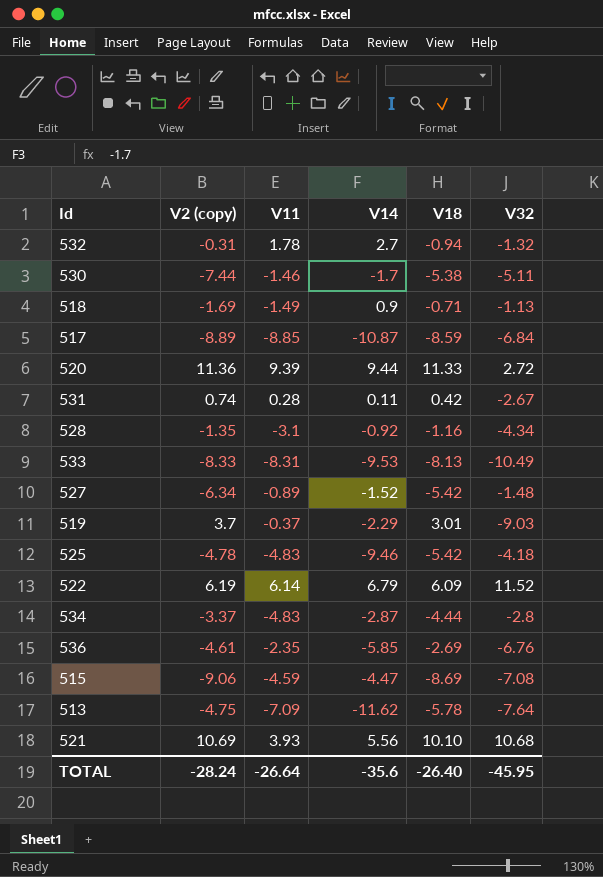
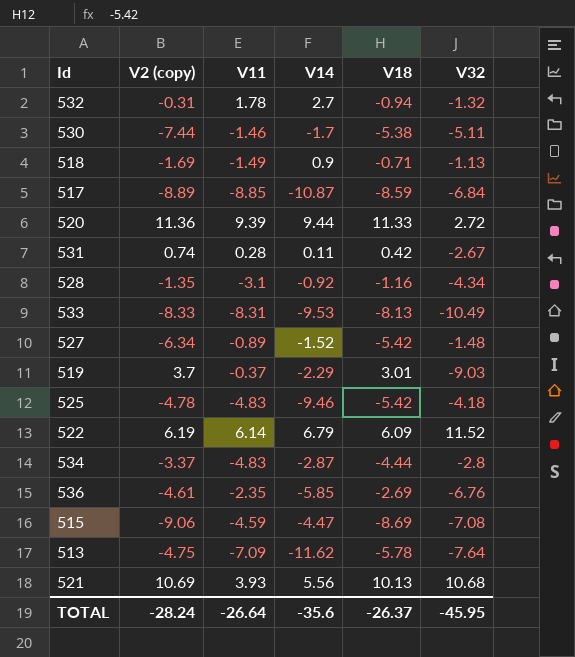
521 | V18: 10.10 -> 10.13
TOTAL | V18: -26.40 -> -26.37

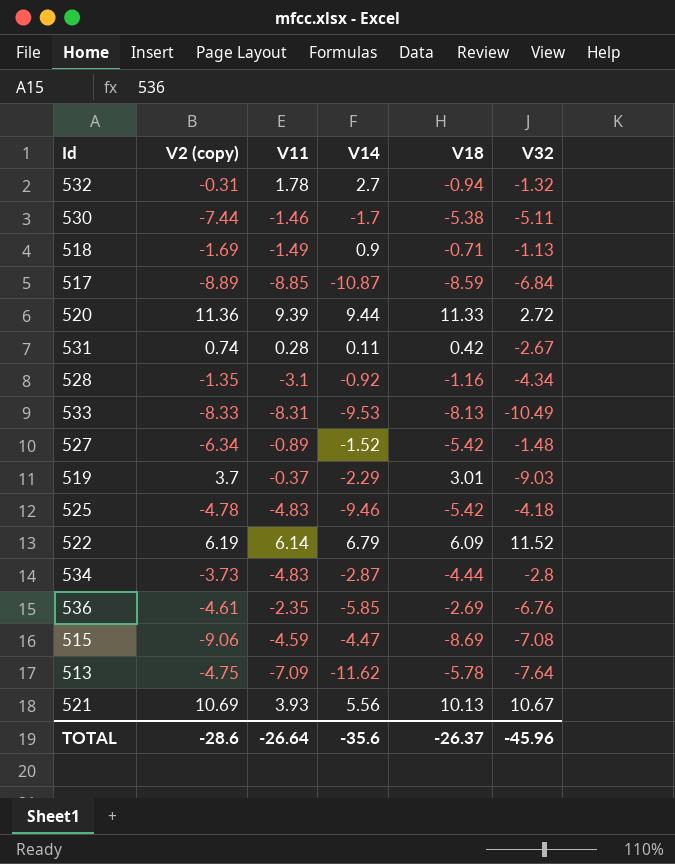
534 | V2 (copy): -3.37 -> -3.73
521 | V32: 10.68 -> 10.67
TOTAL | V2 (copy): -28.24 -> -28.6
TOTAL | V32: -45.95 -> -45.96

